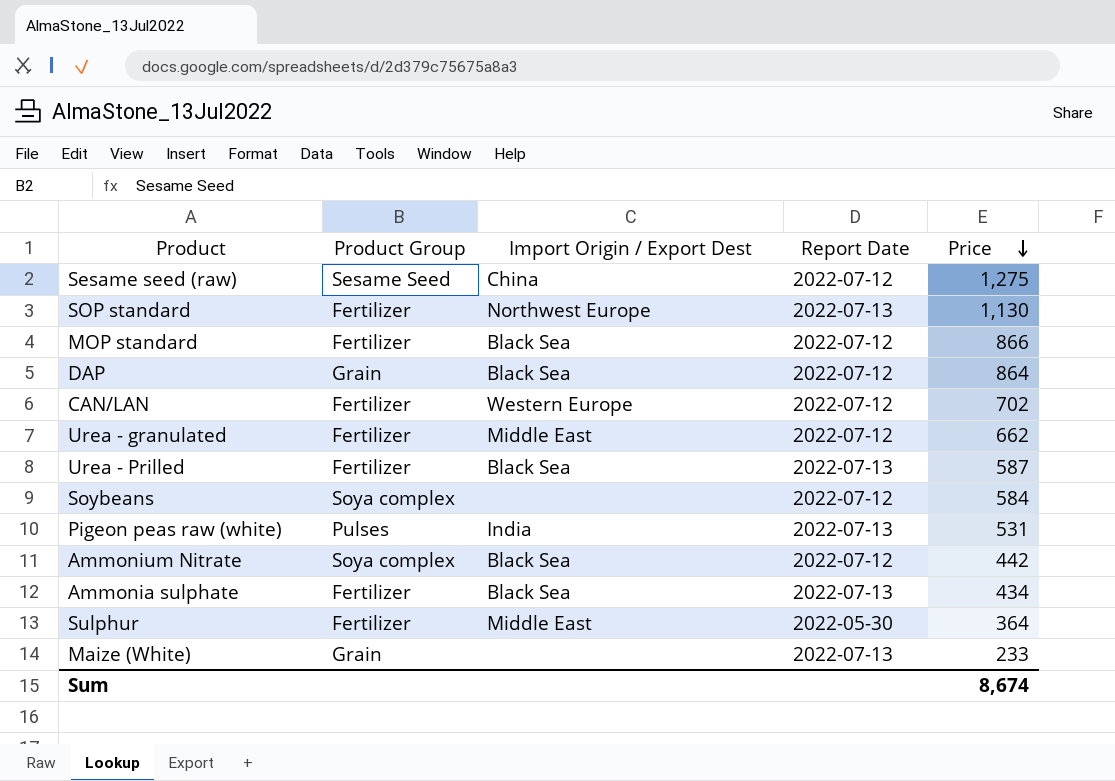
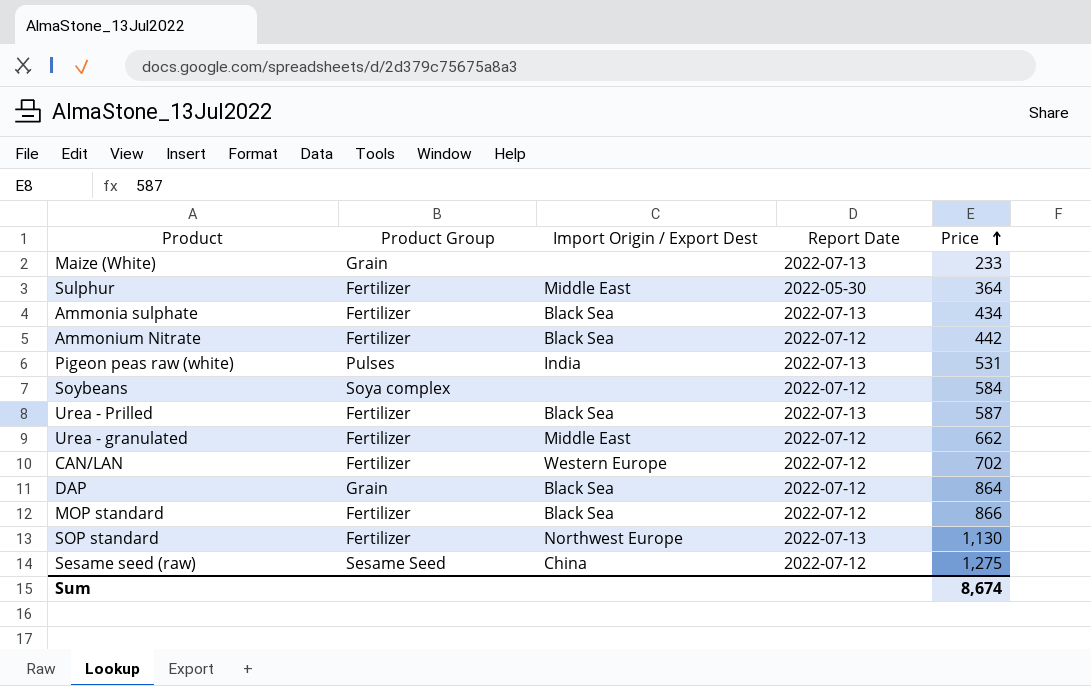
row order: Price descending -> Price ascending
Ammonium Nitrate | Product Group: Soya complex -> Fertilizer

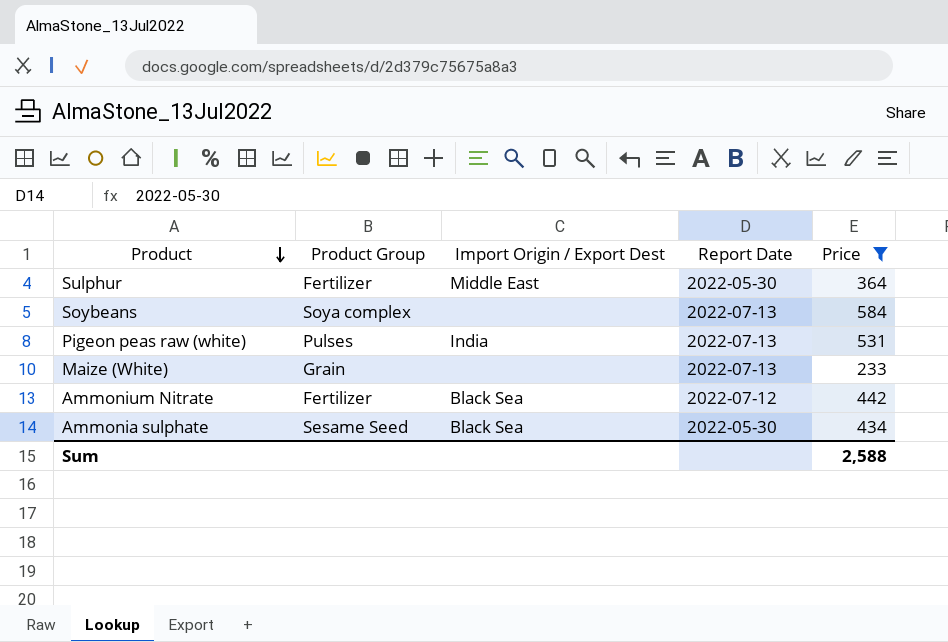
filter: none -> Price <= 584
row order: Price ascending -> Product descending
Soybeans | Report Date: 2022-07-12 -> 2022-07-13
Ammonia sulphate | Product Group: Fertilizer -> Sesame Seed
Ammonia sulphate | Report Date: 2022-07-13 -> 2022-05-30
Sum | Price: 8,674 -> 2,588

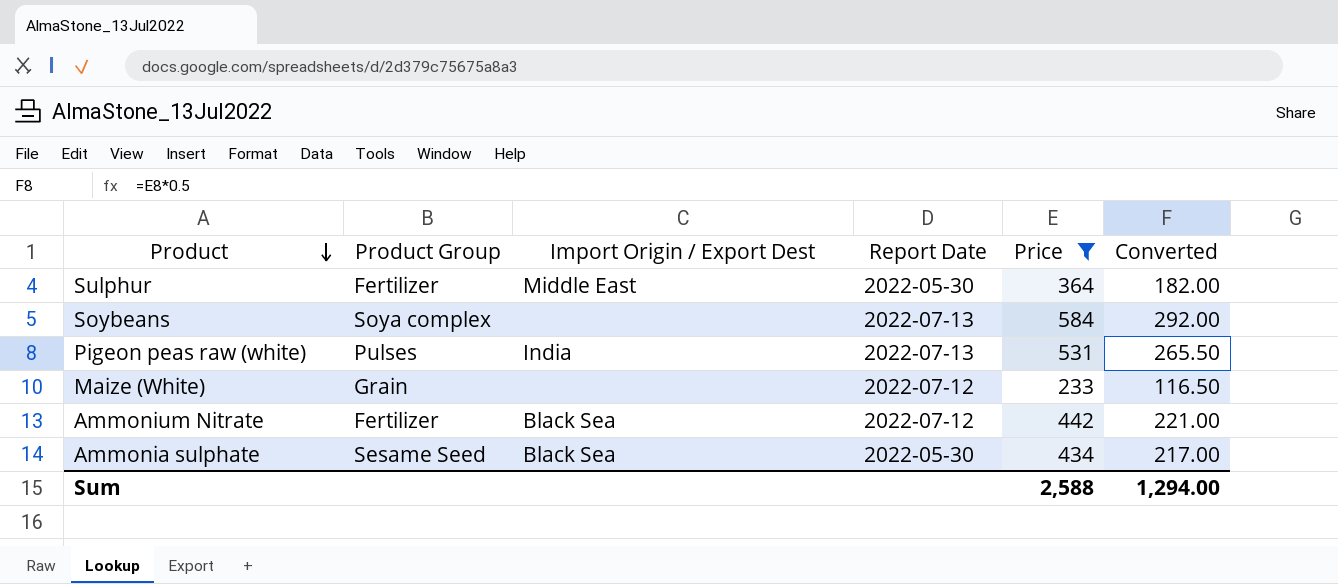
column Converted | formula: none -> [Price] * 0.5
Maize (White) | Report Date: 2022-07-13 -> 2022-07-12

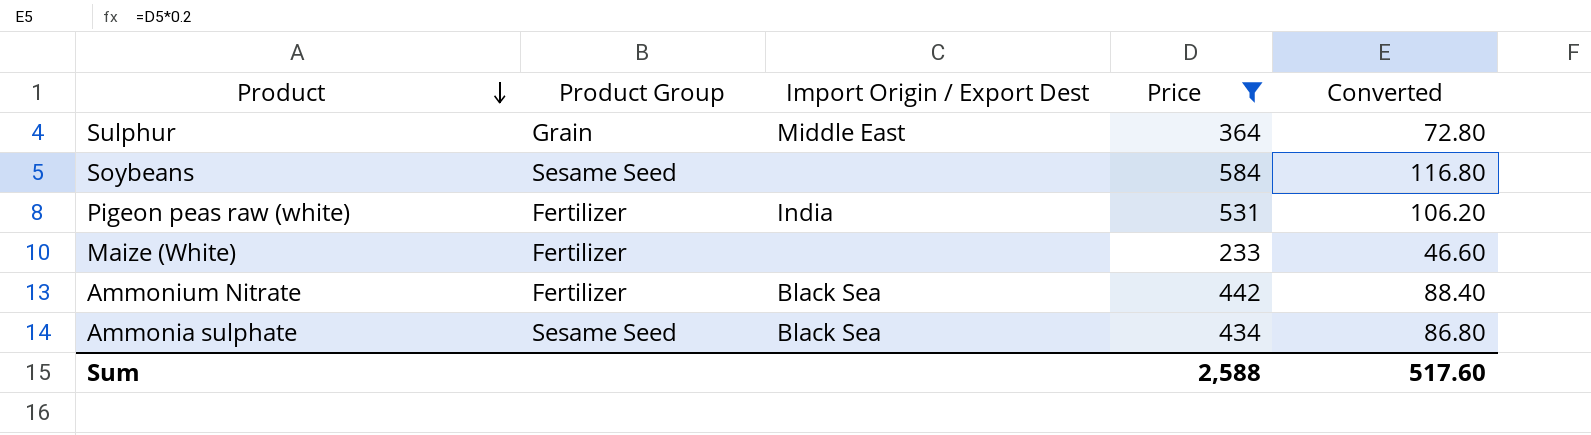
column Report Date | position: 4 -> none
column Converted | formula: [Price] * 0.5 -> [Price] * 0.2
Sulphur | Product Group: Fertilizer -> Grain
Soybeans | Product Group: Soya complex -> Sesame Seed
Pigeon peas raw (white) | Product Group: Pulses -> Fertilizer
Maize (White) | Product Group: Grain -> Fertilizer
Sum | Converted: 1,294.00 -> 517.60

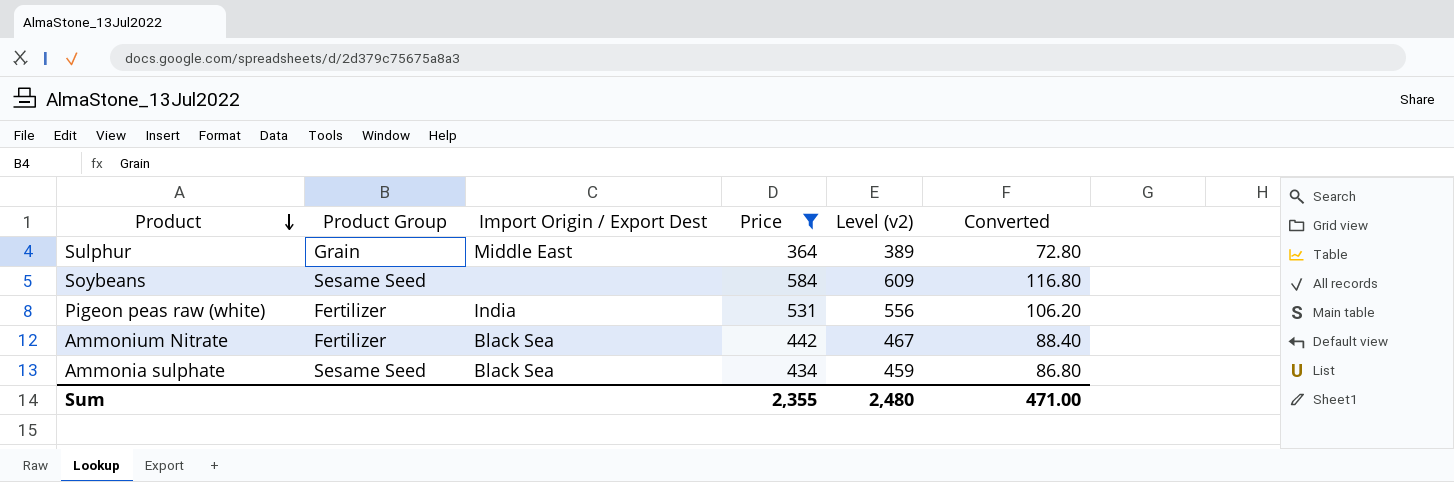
column Level (v2) | formula: none -> [Price] + 25
row Maize (White): Fertilizer | none | 233 | 46.60 -> none
Sum | Price: 2,588 -> 2,355
Sum | Converted: 517.60 -> 471.00

